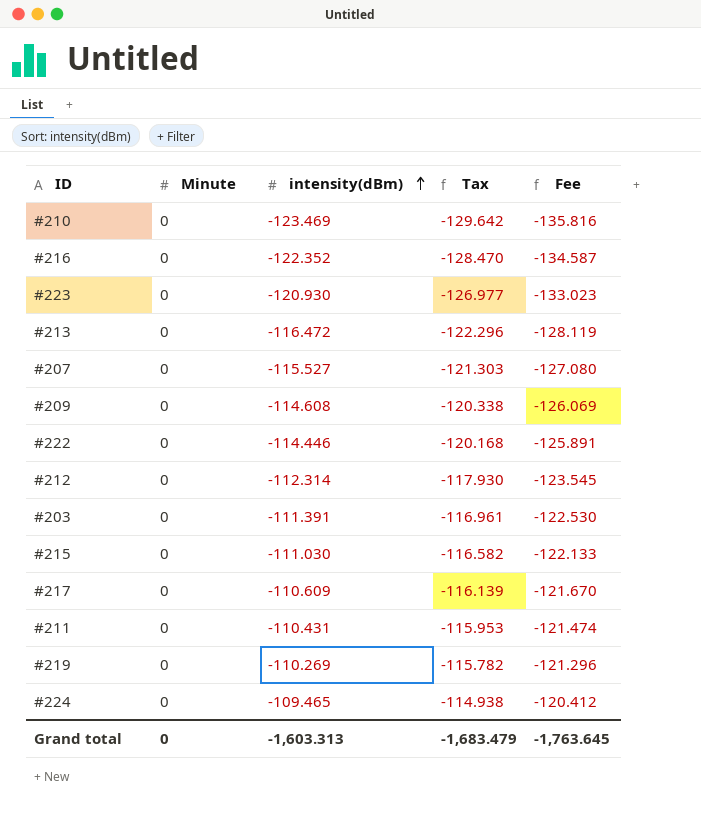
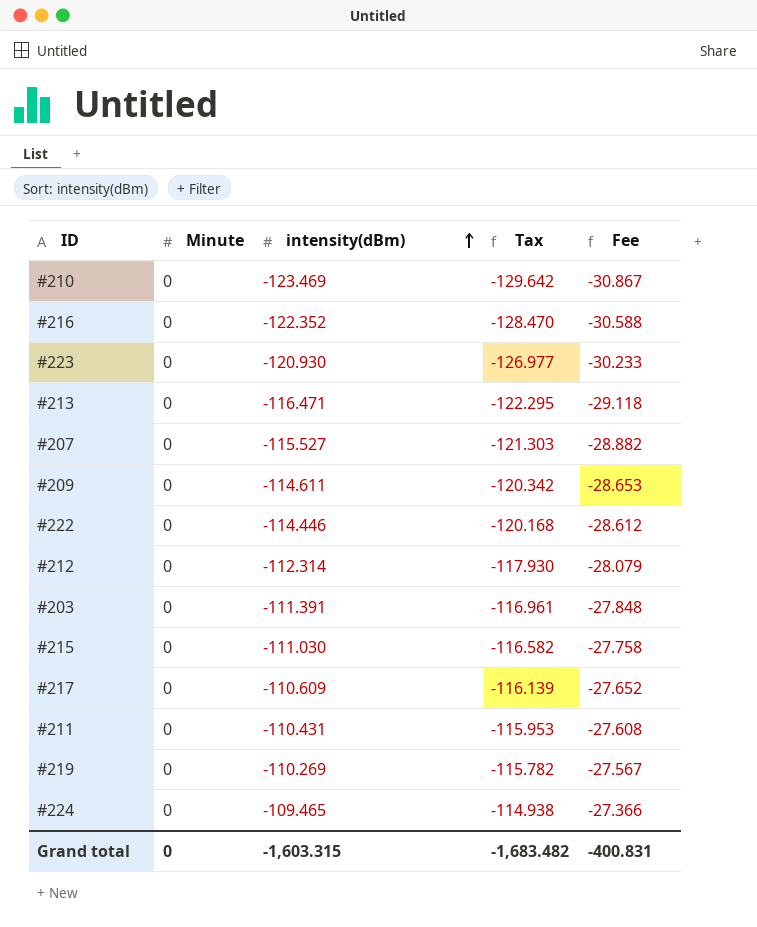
column Fee | formula: [intensity(dBm)] * 1.1 -> [intensity(dBm)] * 0.25
#213 | intensity(dBm): -116.472 -> -116.471
#213 | Tax: -122.296 -> -122.295
#209 | intensity(dBm): -114.608 -> -114.611
#209 | Tax: -120.338 -> -120.342
Grand total | intensity(dBm): -1,603.313 -> -1,603.315
Grand total | Tax: -1,683.479 -> -1,683.482
Grand total | Fee: -1,763.645 -> -400.831

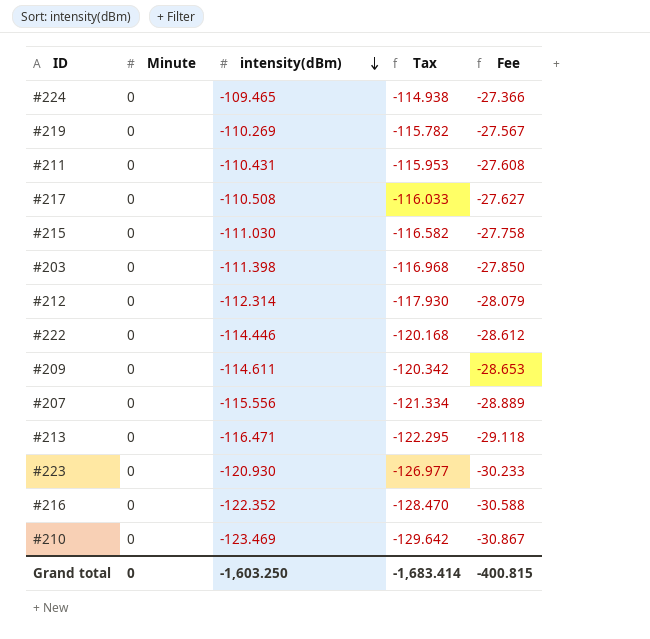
row order: intensity(dBm) ascending -> intensity(dBm) descending
#217 | intensity(dBm): -110.609 -> -110.508
#217 | Tax: -116.139 -> -116.033
#217 | Fee: -27.652 -> -27.627
#203 | intensity(dBm): -111.391 -> -111.398
#203 | Tax: -116.961 -> -116.968
#203 | Fee: -27.848 -> -27.850
#207 | intensity(dBm): -115.527 -> -115.556
#207 | Tax: -121.303 -> -121.334
#207 | Fee: -28.882 -> -28.889
Grand total | intensity(dBm): -1,603.315 -> -1,603.250
Grand total | Tax: -1,683.482 -> -1,683.414
Grand total | Fee: -400.831 -> -400.815

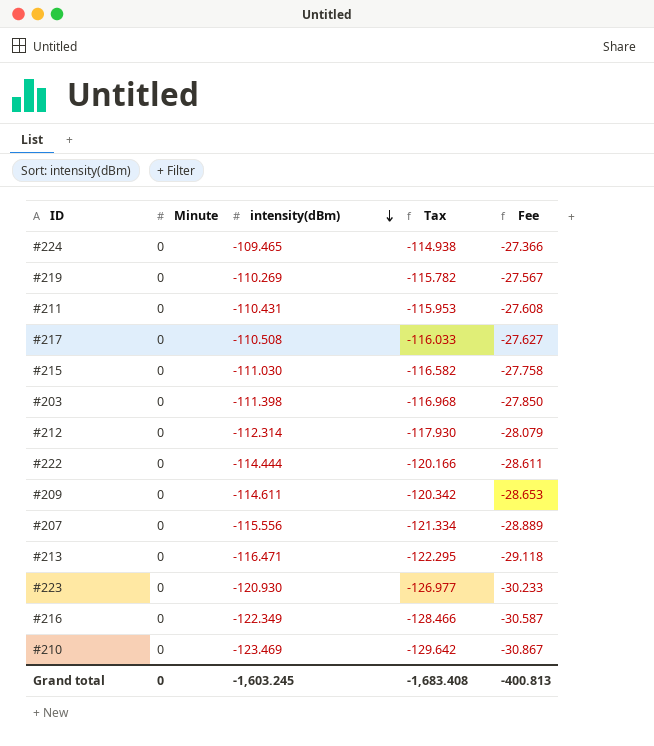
#222 | intensity(dBm): -114.446 -> -114.444
#222 | Tax: -120.168 -> -120.166
#222 | Fee: -28.612 -> -28.611
#216 | intensity(dBm): -122.352 -> -122.349
#216 | Tax: -128.470 -> -128.466
#216 | Fee: -30.588 -> -30.587
Grand total | intensity(dBm): -1,603.250 -> -1,603.245
Grand total | Tax: -1,683.414 -> -1,683.408
Grand total | Fee: -400.815 -> -400.813

